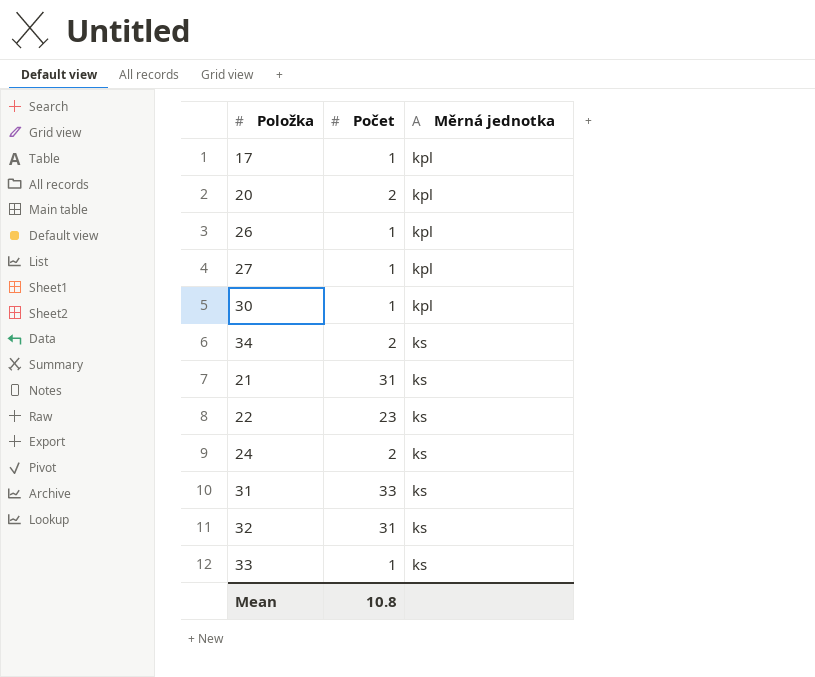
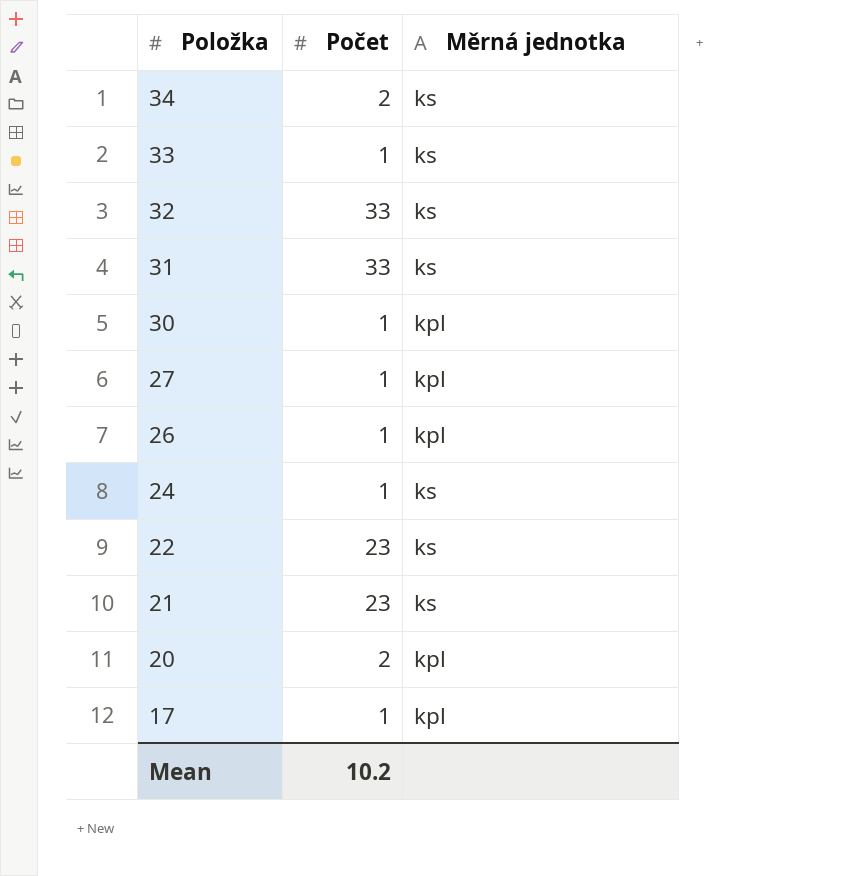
row order: Měrná jednotka ascending -> Položka descending
32 | Počet: 31 -> 33
24 | Počet: 2 -> 1
21 | Počet: 31 -> 23
Mean | Počet: 10.8 -> 10.2

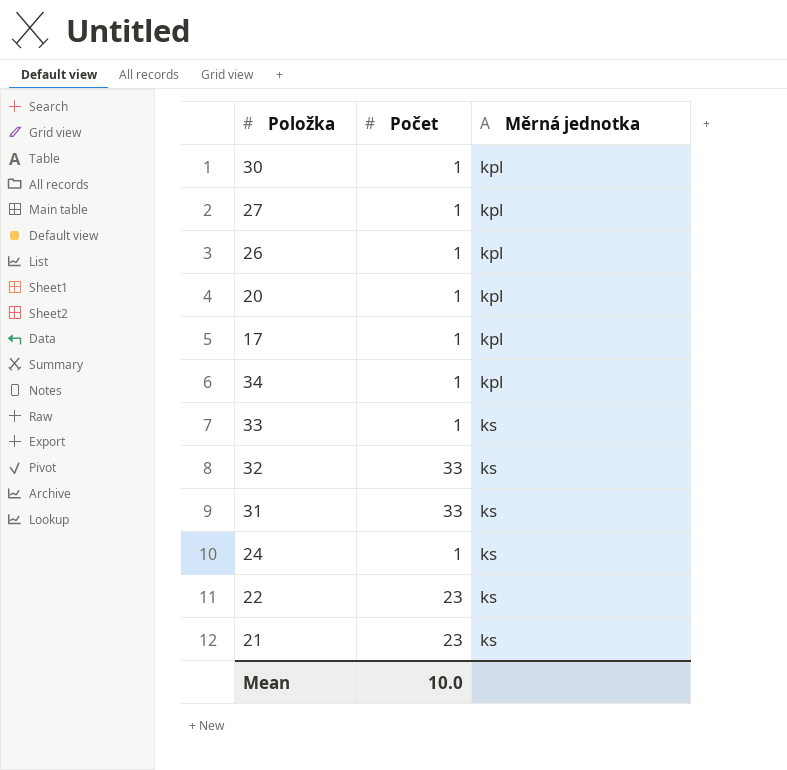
row order: Položka descending -> Měrná jednotka ascending
20 | Počet: 2 -> 1
34 | Počet: 2 -> 1
34 | Měrná jednotka: ks -> kpl
Mean | Počet: 10.2 -> 10.0

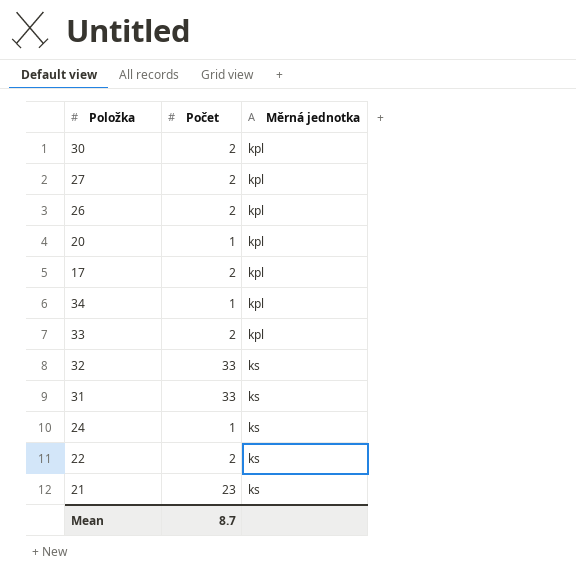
30 | Počet: 1 -> 2
27 | Počet: 1 -> 2
26 | Počet: 1 -> 2
17 | Počet: 1 -> 2
33 | Počet: 1 -> 2
33 | Měrná jednotka: ks -> kpl
22 | Počet: 23 -> 2
Mean | Počet: 10.0 -> 8.7

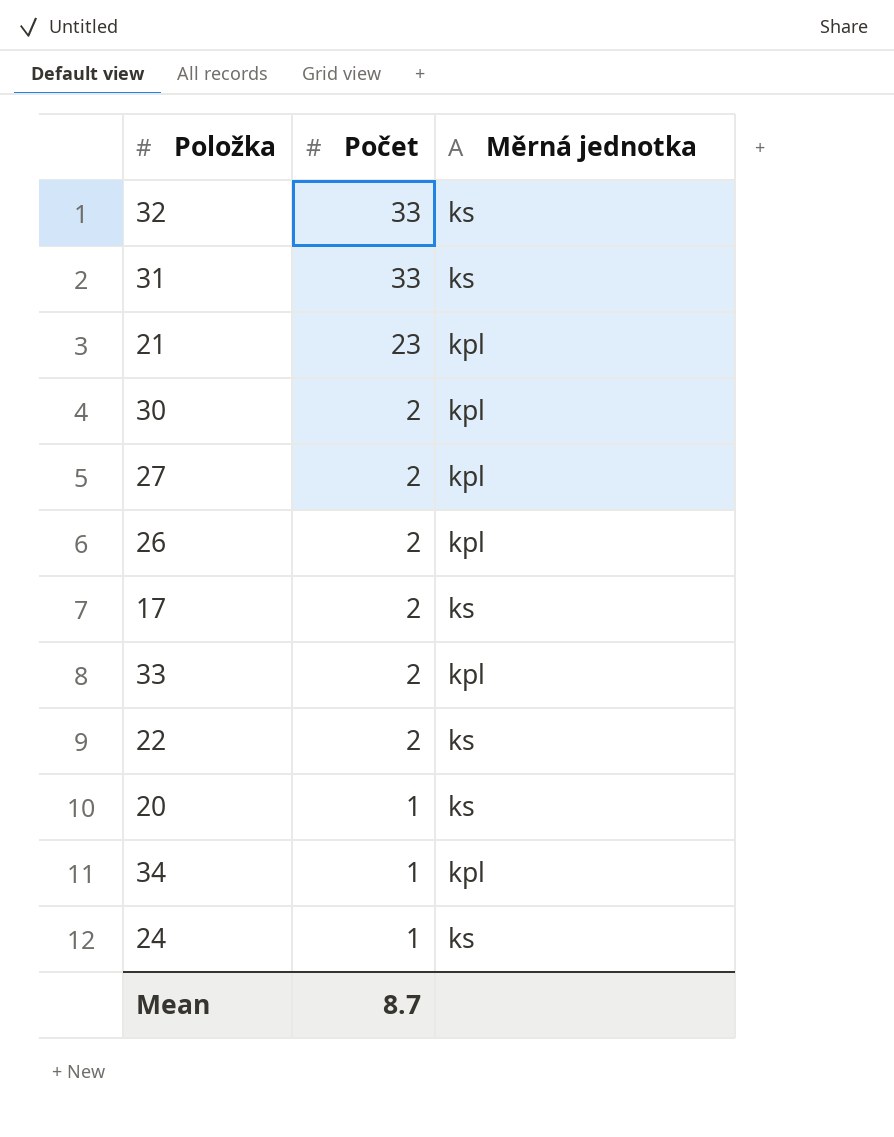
row order: Měrná jednotka ascending -> Počet descending
21 | Měrná jednotka: ks -> kpl
17 | Měrná jednotka: kpl -> ks
20 | Měrná jednotka: kpl -> ks

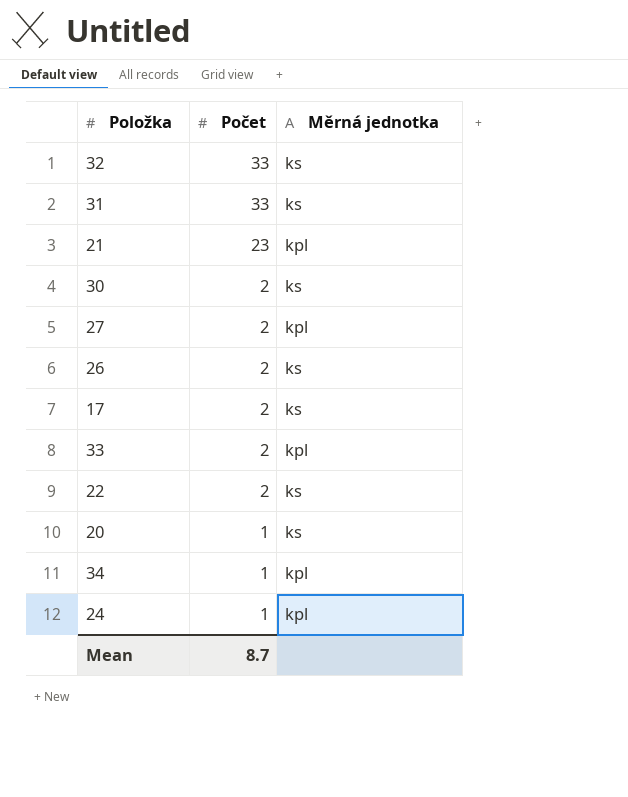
30 | Měrná jednotka: kpl -> ks
26 | Měrná jednotka: kpl -> ks
24 | Měrná jednotka: ks -> kpl

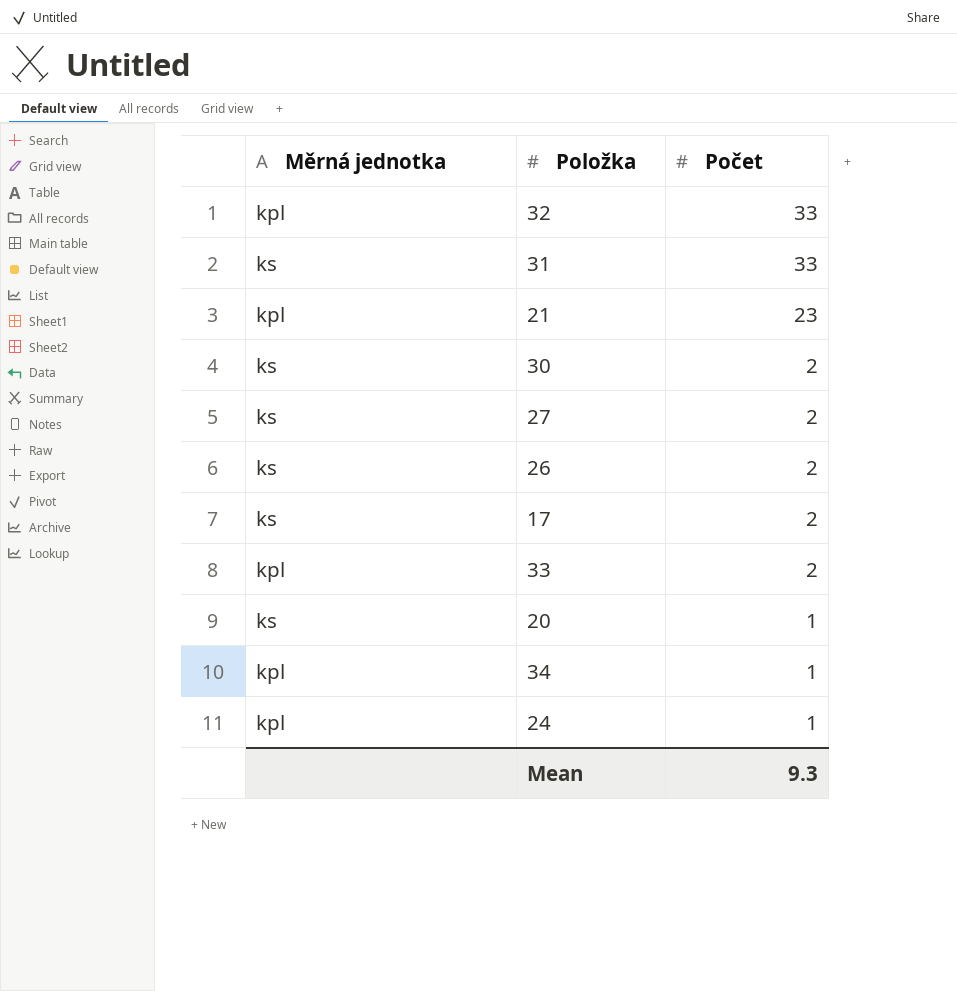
column Měrná jednotka | position: 3 -> 1
row 22: 2 | ks -> none
32 | Měrná jednotka: ks -> kpl
27 | Měrná jednotka: kpl -> ks
Mean | Počet: 8.7 -> 9.3

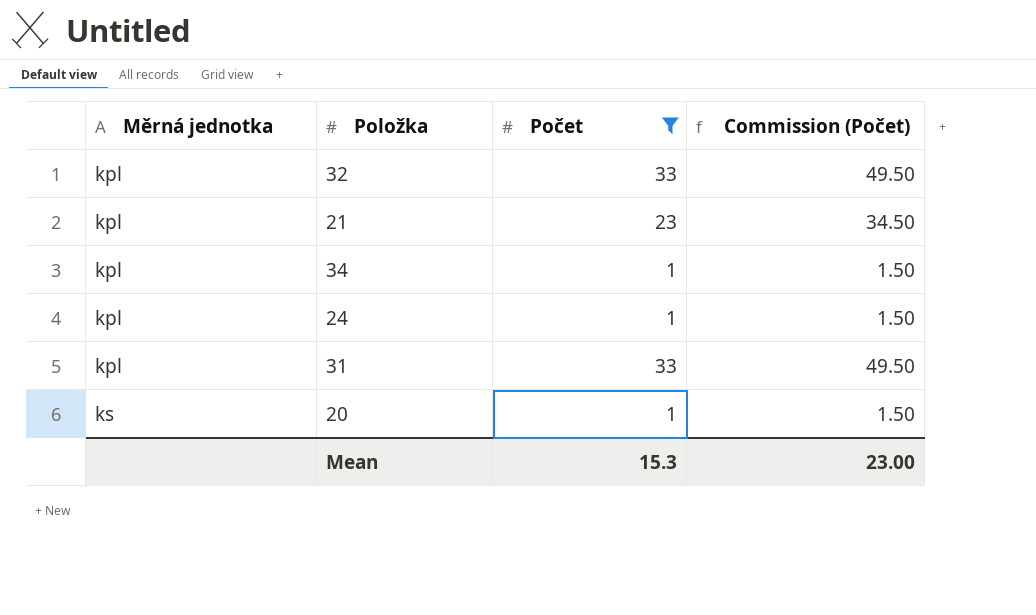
filter: none -> Počet != 2
row order: Počet descending -> Měrná jednotka ascending
column Commission (Počet) | formula: none -> [Počet] * 1.5
31 | Měrná jednotka: ks -> kpl
Mean | Počet: 9.3 -> 15.3

